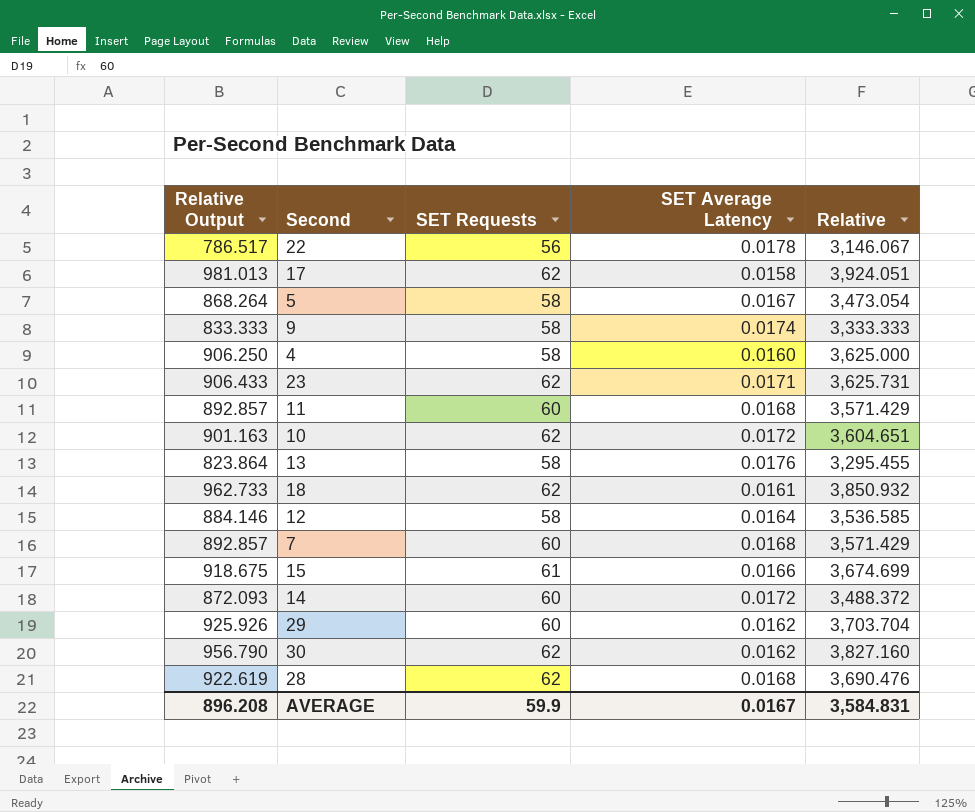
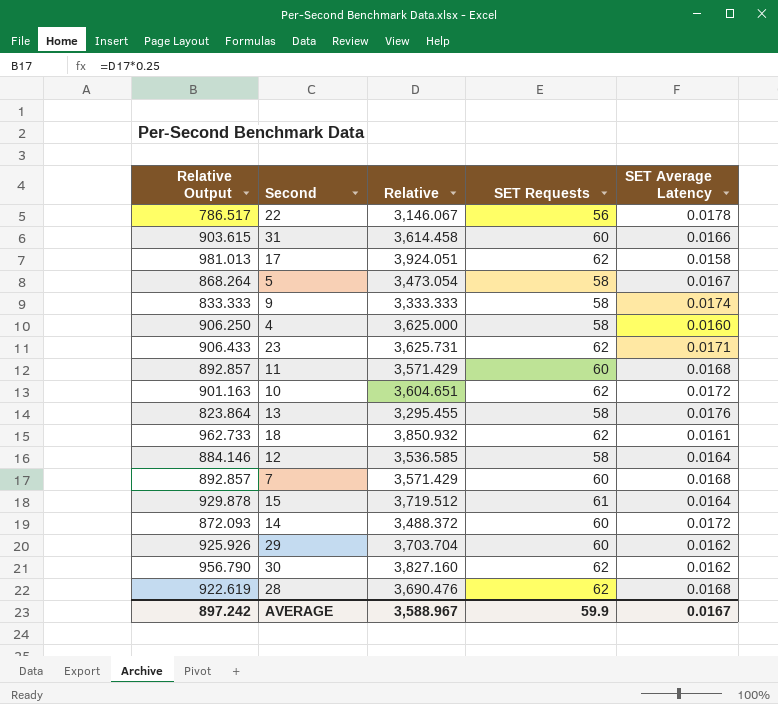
column Relative | position: 5 -> 3
row 31: none -> 903.615 | 3,614.458 | 60 | 0.0166
15 | Relative Output: 918.675 -> 929.878
15 | Relative: 3,674.699 -> 3,719.512
15 | SET Average Latency: 0.0166 -> 0.0164
AVERAGE | Relative Output: 896.208 -> 897.242
AVERAGE | Relative: 3,584.831 -> 3,588.967

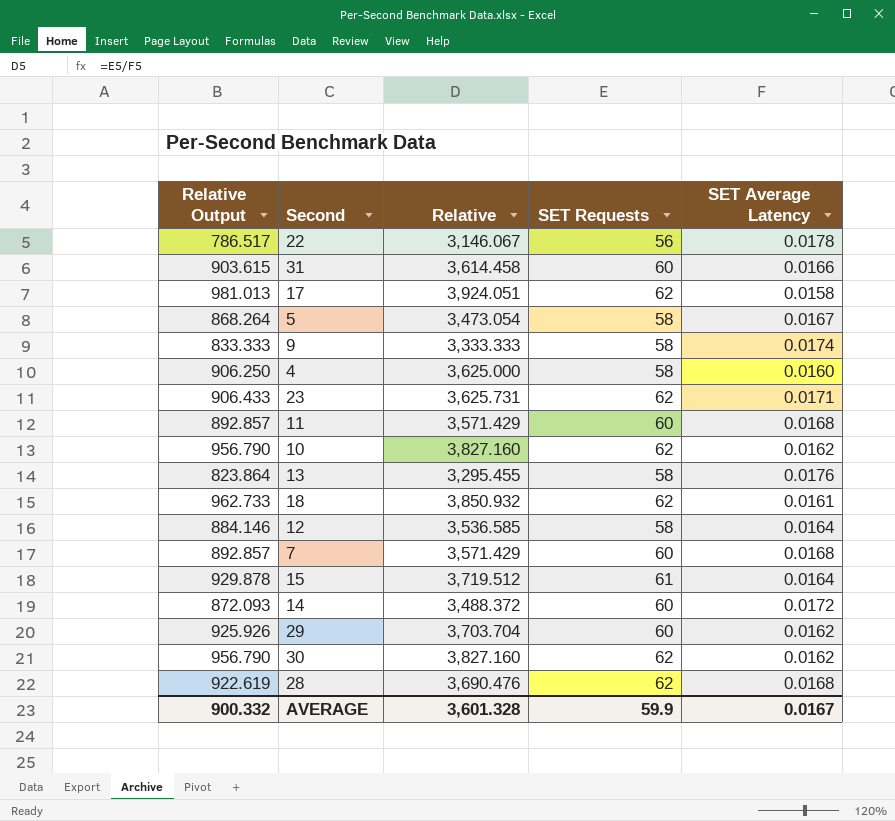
10 | Relative Output: 901.163 -> 956.790
10 | Relative: 3,604.651 -> 3,827.160
10 | SET Average Latency: 0.0172 -> 0.0162
AVERAGE | Relative Output: 897.242 -> 900.332
AVERAGE | Relative: 3,588.967 -> 3,601.328

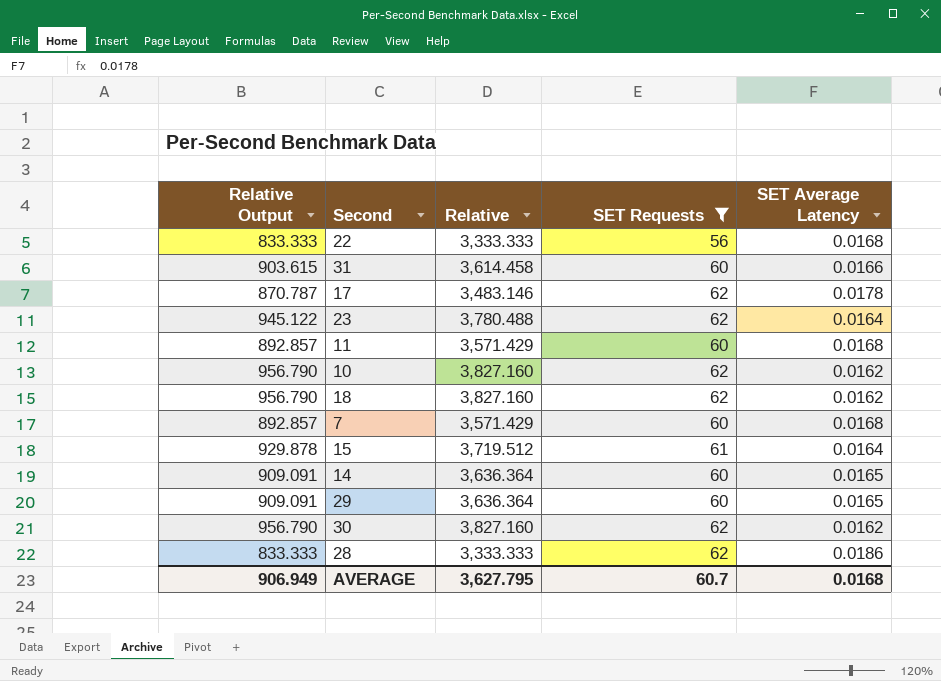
filter: none -> SET Requests != 58
22 | Relative Output: 786.517 -> 833.333
22 | Relative: 3,146.067 -> 3,333.333
22 | SET Average Latency: 0.0178 -> 0.0168
17 | Relative Output: 981.013 -> 870.787
17 | Relative: 3,924.051 -> 3,483.146
17 | SET Average Latency: 0.0158 -> 0.0178
23 | Relative Output: 906.433 -> 945.122
23 | Relative: 3,625.731 -> 3,780.488
23 | SET Average Latency: 0.0171 -> 0.0164
18 | Relative Output: 962.733 -> 956.790
18 | Relative: 3,850.932 -> 3,827.160
18 | SET Average Latency: 0.0161 -> 0.0162
14 | Relative Output: 872.093 -> 909.091
14 | Relative: 3,488.372 -> 3,636.364
14 | SET Average Latency: 0.0172 -> 0.0165
29 | Relative Output: 925.926 -> 909.091
29 | Relative: 3,703.704 -> 3,636.364
29 | SET Average Latency: 0.0162 -> 0.0165
28 | Relative Output: 922.619 -> 833.333
28 | Relative: 3,690.476 -> 3,333.333
28 | SET Average Latency: 0.0168 -> 0.0186
AVERAGE | Relative Output: 900.332 -> 906.949
AVERAGE | Relative: 3,601.328 -> 3,627.795
AVERAGE | SET Requests: 59.9 -> 60.7
AVERAGE | SET Average Latency: 0.0167 -> 0.0168

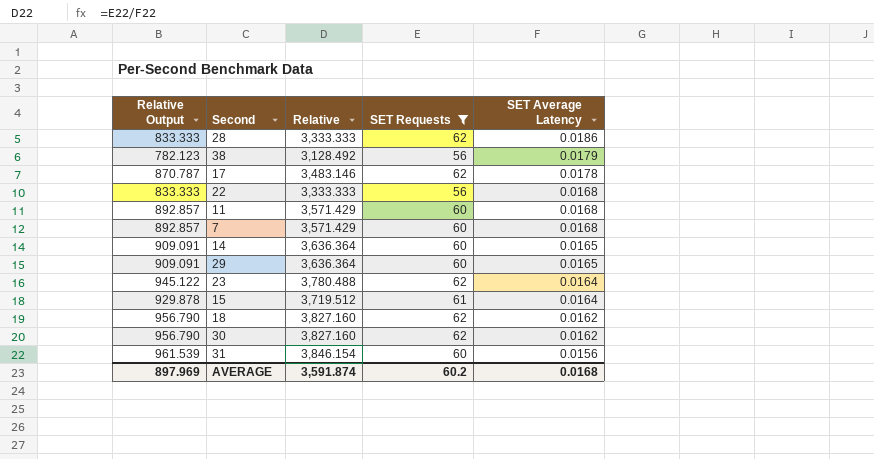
row order: none -> SET Average Latency descending
row 10: 956.790 | 3,827.160 | 62 | 0.0162 -> none
row 38: none -> 782.123 | 3,128.492 | 56 | 0.0179
31 | Relative Output: 903.615 -> 961.539
31 | Relative: 3,614.458 -> 3,846.154
31 | SET Average Latency: 0.0166 -> 0.0156
AVERAGE | Relative Output: 906.949 -> 897.969
AVERAGE | Relative: 3,627.795 -> 3,591.874
AVERAGE | SET Requests: 60.7 -> 60.2

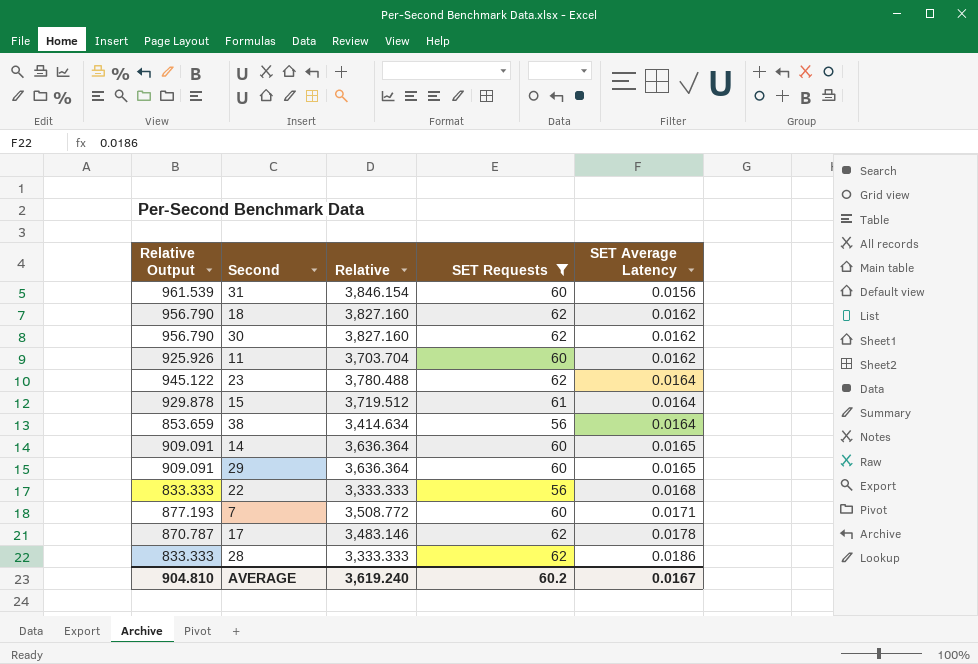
row order: SET Average Latency descending -> SET Average Latency ascending
11 | Relative Output: 892.857 -> 925.926
11 | Relative: 3,571.429 -> 3,703.704
11 | SET Average Latency: 0.0168 -> 0.0162
38 | Relative Output: 782.123 -> 853.659
38 | Relative: 3,128.492 -> 3,414.634
38 | SET Average Latency: 0.0179 -> 0.0164
7 | Relative Output: 892.857 -> 877.193
7 | Relative: 3,571.429 -> 3,508.772
7 | SET Average Latency: 0.0168 -> 0.0171
AVERAGE | Relative Output: 897.969 -> 904.810
AVERAGE | Relative: 3,591.874 -> 3,619.240
AVERAGE | SET Average Latency: 0.0168 -> 0.0167

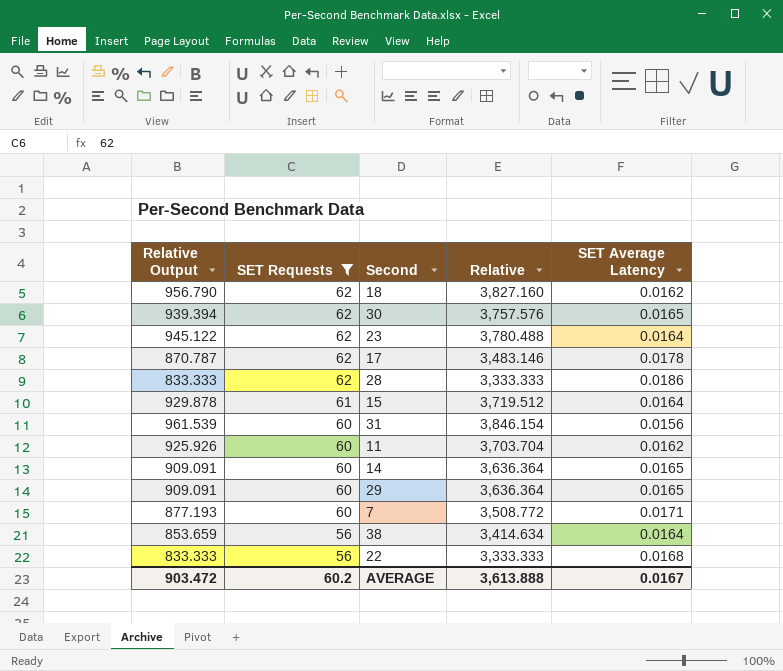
row order: SET Average Latency ascending -> SET Requests descending
column SET Requests | position: 4 -> 2
30 | Relative Output: 956.790 -> 939.394
30 | Relative: 3,827.160 -> 3,757.576
30 | SET Average Latency: 0.0162 -> 0.0165
AVERAGE | Relative Output: 904.810 -> 903.472
AVERAGE | Relative: 3,619.240 -> 3,613.888

